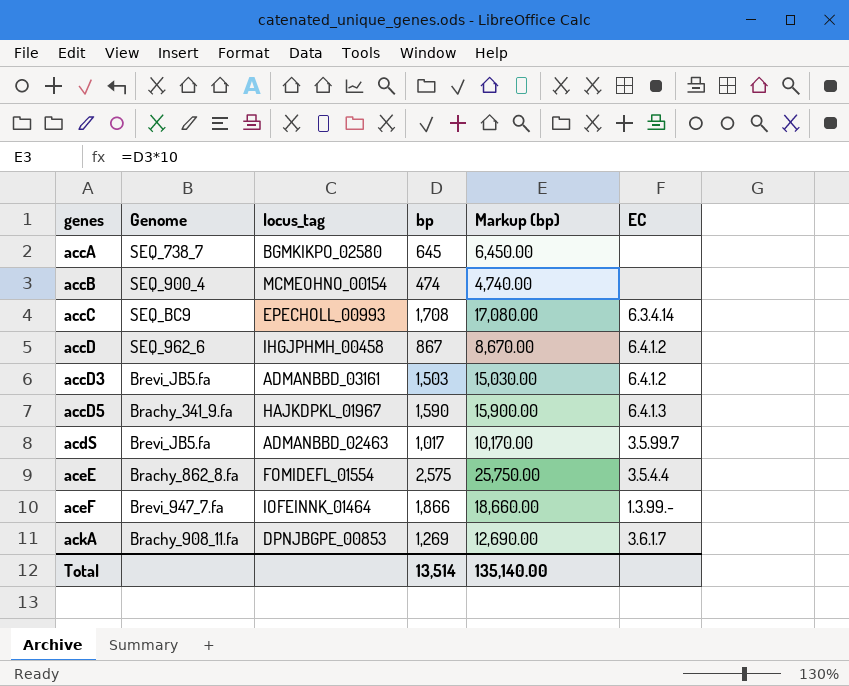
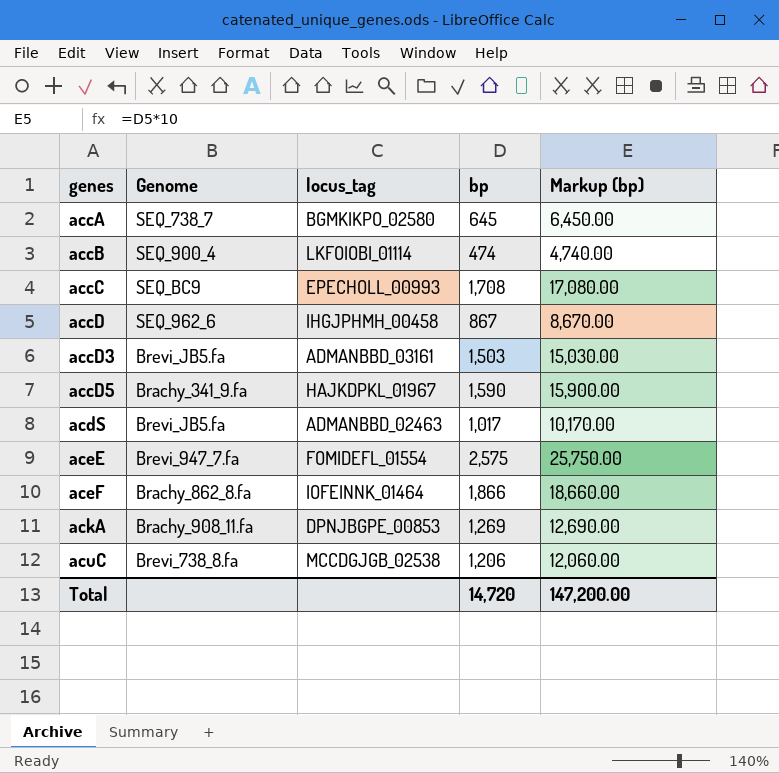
column EC | position: 6 -> none
accB | locus_tag: MCMEOHNO_00154 -> LKFOIOBI_01114
aceE | Genome: Brachy_862_8.fa -> Brevi_947_7.fa
aceF | Genome: Brevi_947_7.fa -> Brachy_862_8.fa
row acuC: none -> Brevi_738_8.fa | MCCDGJGB_02538 | 1,206 | 12,060.00
Total | bp: 13,514 -> 14,720
Total | Markup (bp): 135,140.00 -> 147,200.00

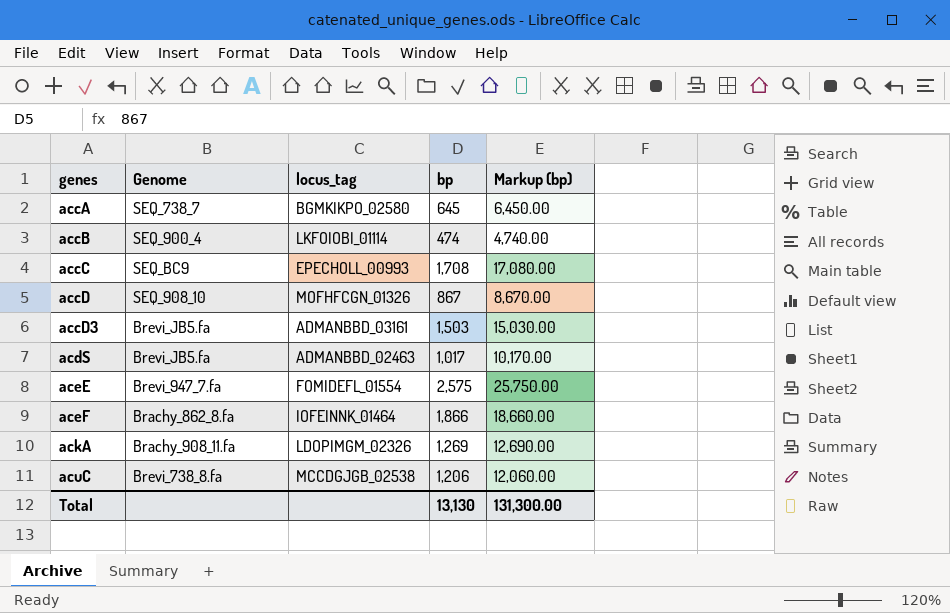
row accD5: Brachy_341_9.fa | HAJKDPKL_01967 | 1,590 | 15,900.00 -> none
accD | Genome: SEQ_962_6 -> SEQ_908_10
accD | locus_tag: IHGJPHMH_00458 -> MOFHFCGN_01326
ackA | locus_tag: DPNJBGPE_00853 -> LDOPIMGM_02326
Total | bp: 14,720 -> 13,130
Total | Markup (bp): 147,200.00 -> 131,300.00

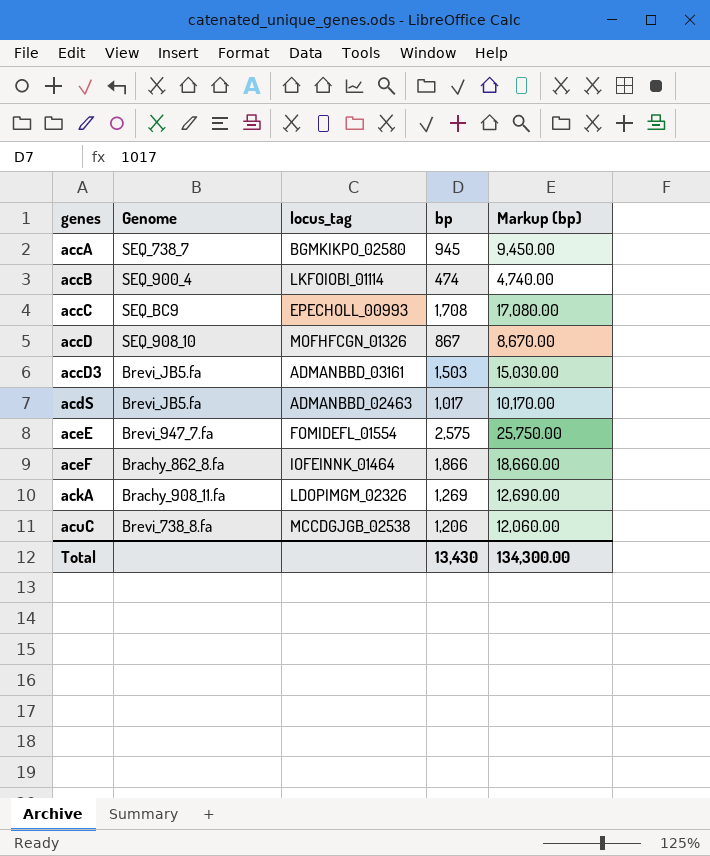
accA | bp: 645 -> 945
accA | Markup (bp): 6,450.00 -> 9,450.00
Total | bp: 13,130 -> 13,430
Total | Markup (bp): 131,300.00 -> 134,300.00

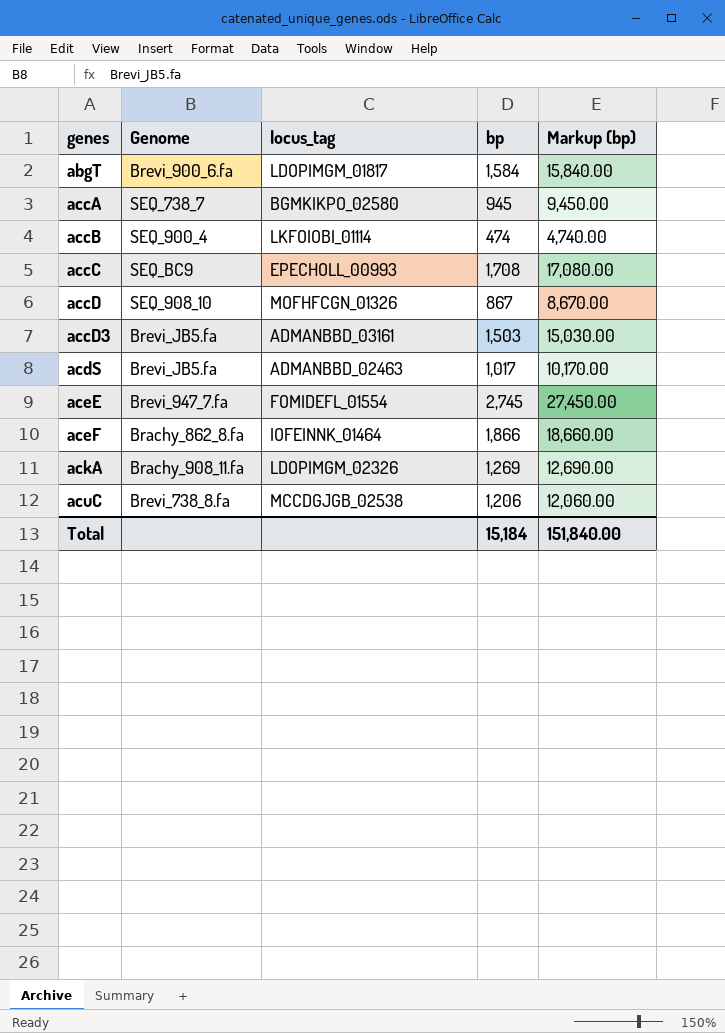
row abgT: none -> Brevi_900_6.fa | LDOPIMGM_01817 | 1,584 | 15,840.00
aceE | bp: 2,575 -> 2,745
aceE | Markup (bp): 25,750.00 -> 27,450.00
Total | bp: 13,430 -> 15,184
Total | Markup (bp): 134,300.00 -> 151,840.00

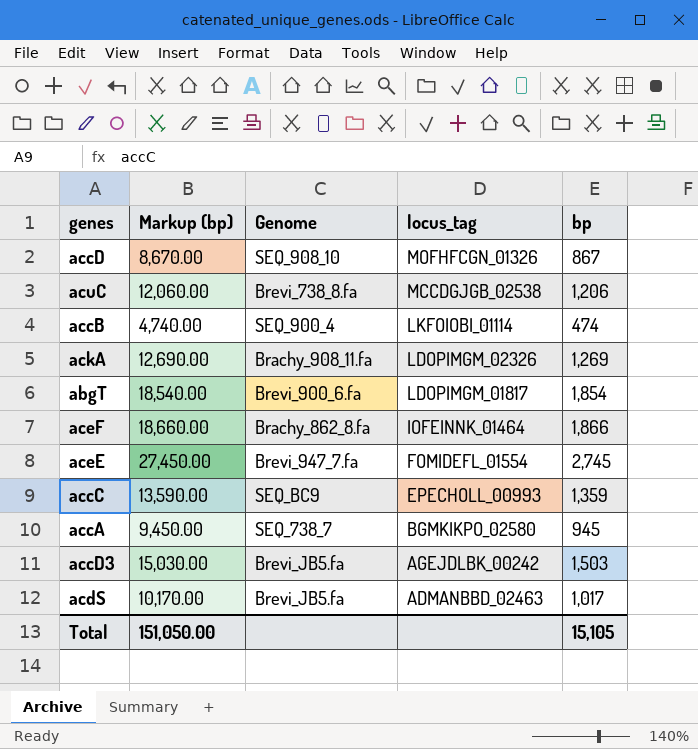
row order: genes ascending -> locus_tag descending
column Markup (bp) | position: 5 -> 2
abgT | Markup (bp): 15,840.00 -> 18,540.00
abgT | bp: 1,584 -> 1,854
accC | Markup (bp): 17,080.00 -> 13,590.00
accC | bp: 1,708 -> 1,359
accD3 | locus_tag: ADMANBBD_03161 -> AGEJDLBK_00242
Total | Markup (bp): 151,840.00 -> 151,050.00
Total | bp: 15,184 -> 15,105

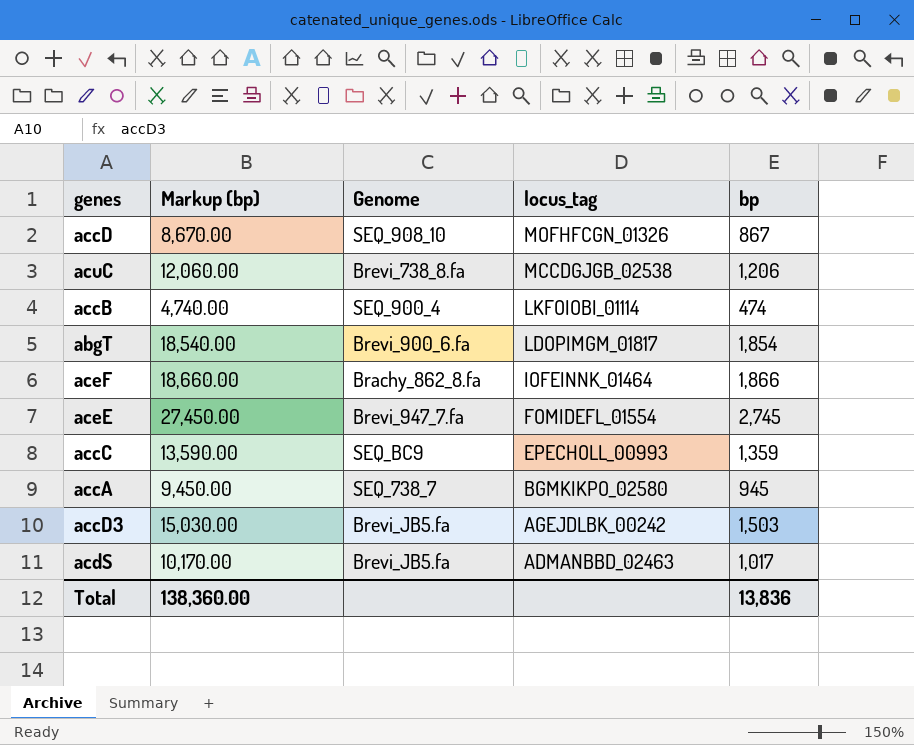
row ackA: 12,690.00 | Brachy_908_11.fa | LDOPIMGM_02326 | 1,269 -> none
Total | Markup (bp): 151,050.00 -> 138,360.00
Total | bp: 15,105 -> 13,836

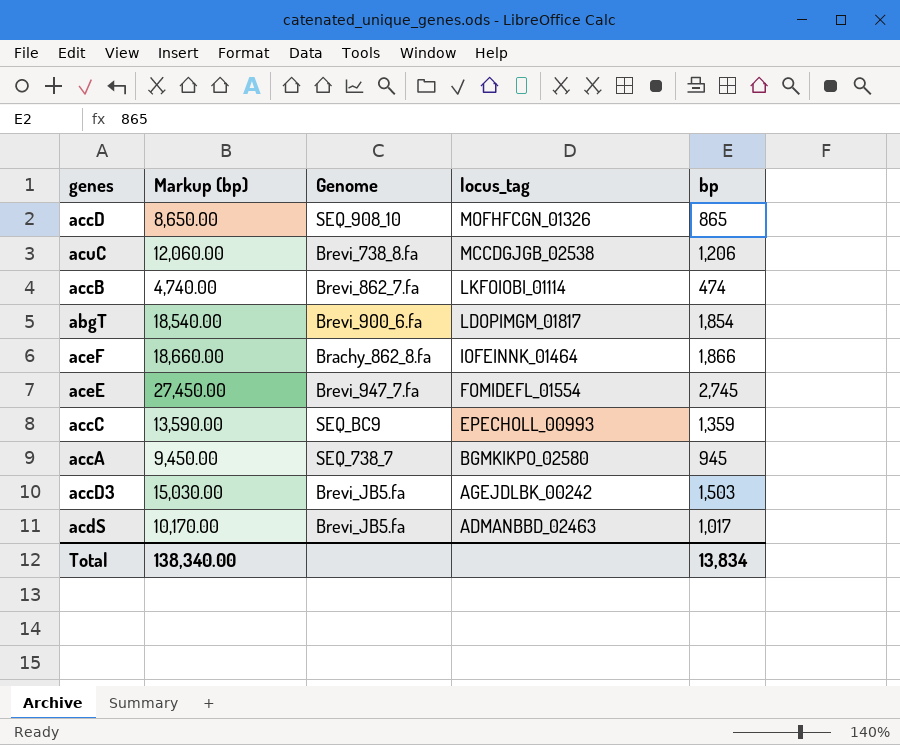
accD | Markup (bp): 8,670.00 -> 8,650.00
accD | bp: 867 -> 865
accB | Genome: SEQ_900_4 -> Brevi_862_7.fa
Total | Markup (bp): 138,360.00 -> 138,340.00
Total | bp: 13,836 -> 13,834

